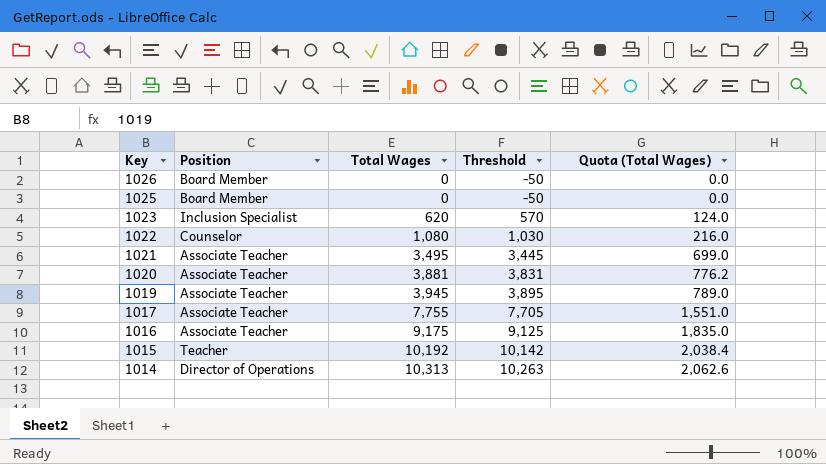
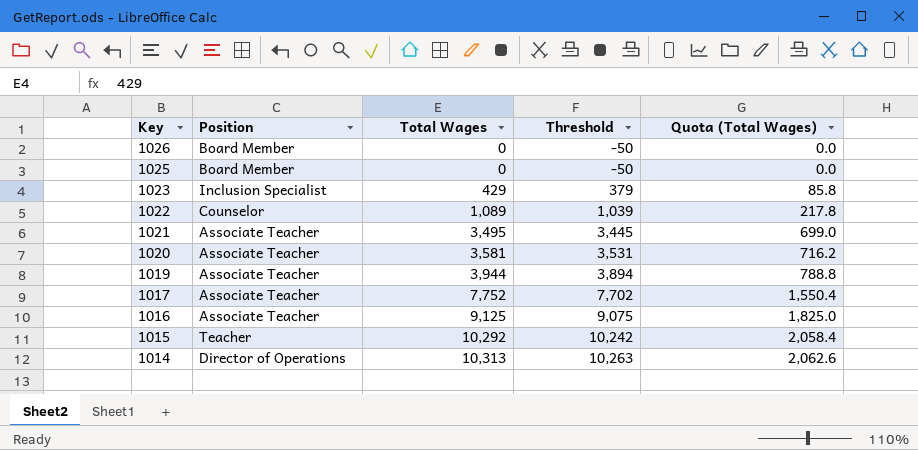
1023 | Total Wages: 620 -> 429
1023 | Threshold: 570 -> 379
1023 | Quota (Total Wages): 124.0 -> 85.8
1022 | Total Wages: 1,080 -> 1,089
1022 | Threshold: 1,030 -> 1,039
1022 | Quota (Total Wages): 216.0 -> 217.8
1020 | Total Wages: 3,881 -> 3,581
1020 | Threshold: 3,831 -> 3,531
1020 | Quota (Total Wages): 776.2 -> 716.2
1019 | Total Wages: 3,945 -> 3,944
1019 | Threshold: 3,895 -> 3,894
1019 | Quota (Total Wages): 789.0 -> 788.8
1017 | Total Wages: 7,755 -> 7,752
1017 | Threshold: 7,705 -> 7,702
1017 | Quota (Total Wages): 1,551.0 -> 1,550.4
1016 | Total Wages: 9,175 -> 9,125
1016 | Threshold: 9,125 -> 9,075
1016 | Quota (Total Wages): 1,835.0 -> 1,825.0
1015 | Total Wages: 10,192 -> 10,292
1015 | Threshold: 10,142 -> 10,242
1015 | Quota (Total Wages): 2,038.4 -> 2,058.4

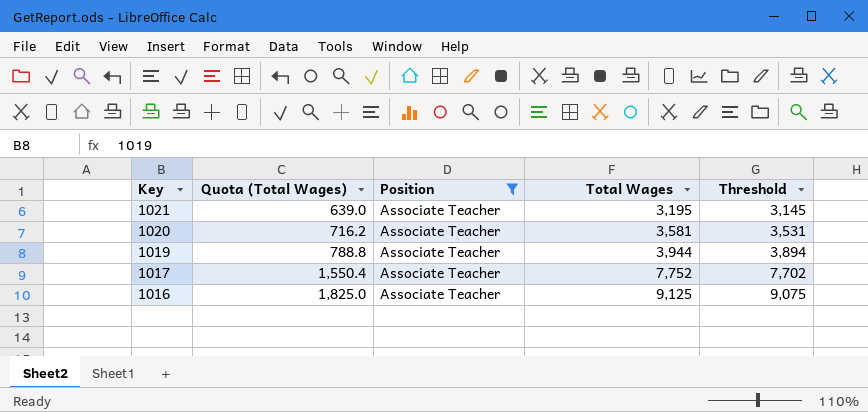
filter: none -> Position = Associate Teacher
column Quota (Total Wages) | position: 5 -> 2
1021 | Quota (Total Wages): 699.0 -> 639.0
1021 | Total Wages: 3,495 -> 3,195
1021 | Threshold: 3,445 -> 3,145

